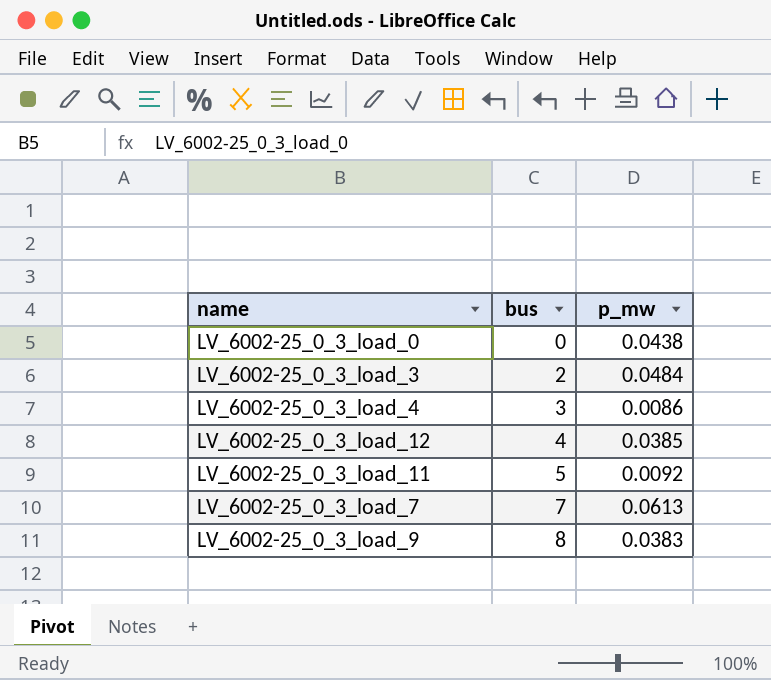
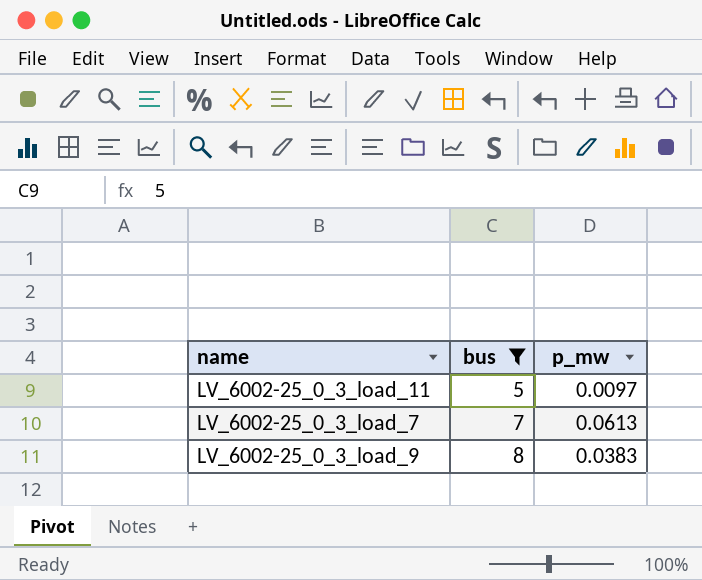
filter: none -> bus >= 5
LV_6002-25_0_3_load_11 | p_mw: 0.0092 -> 0.0097

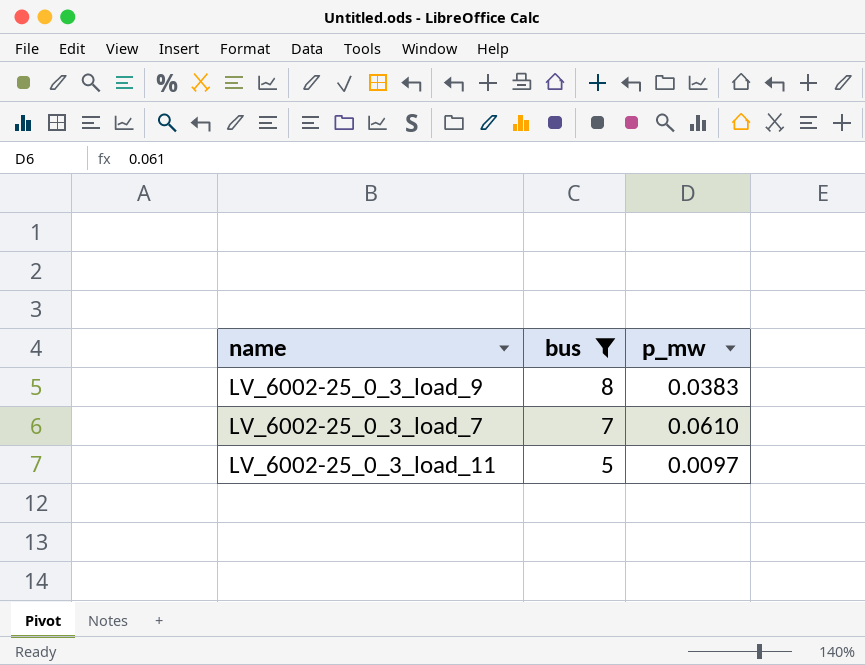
row order: bus ascending -> bus descending
LV_6002-25_0_3_load_7 | p_mw: 0.0613 -> 0.0610

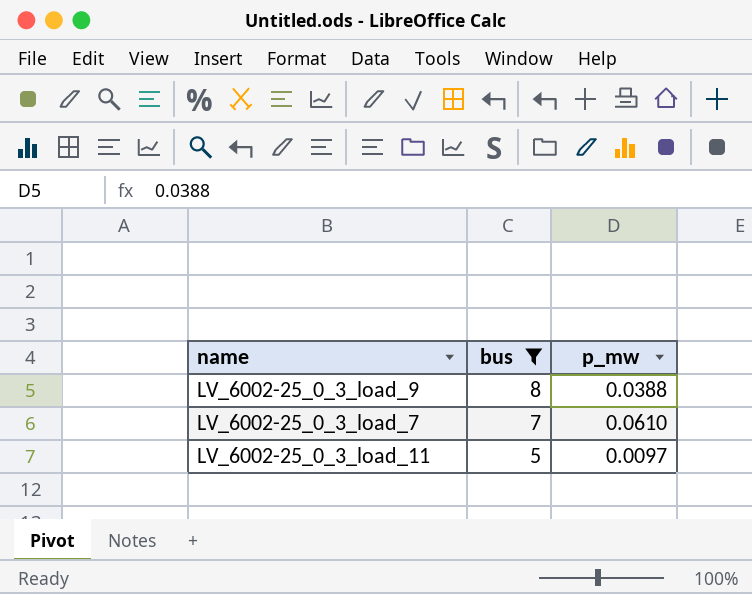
LV_6002-25_0_3_load_9 | p_mw: 0.0383 -> 0.0388

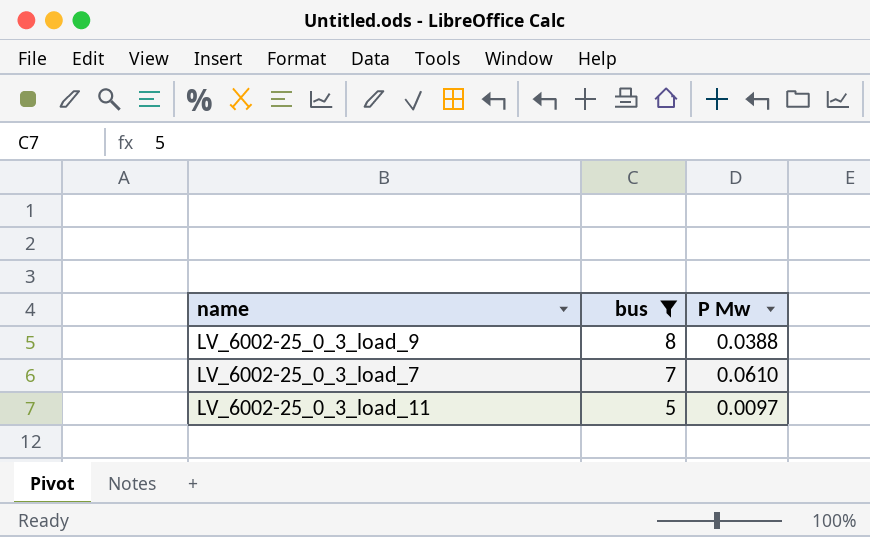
column name: p_mw -> P Mw

